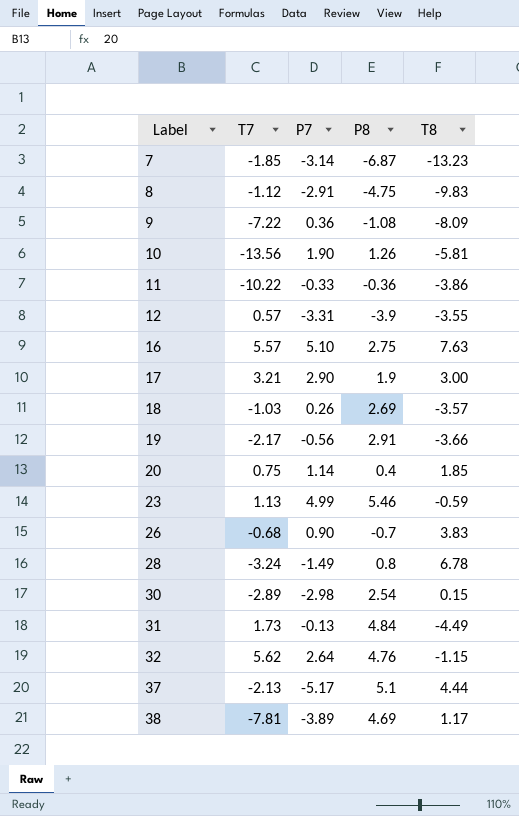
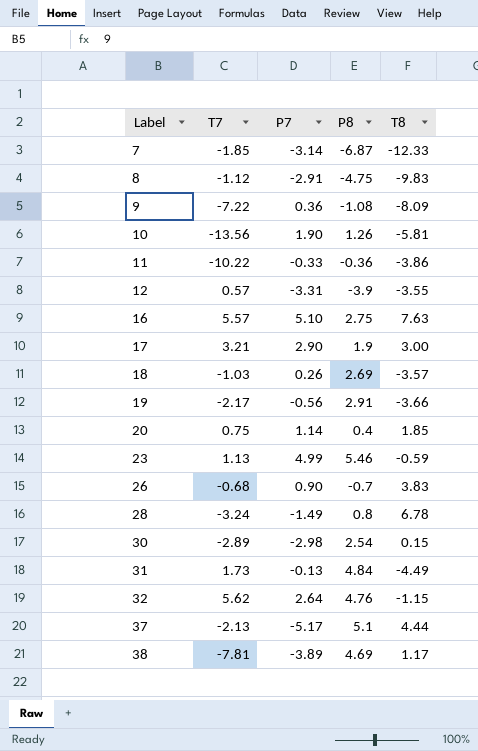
7 | T8: -13.23 -> -12.33

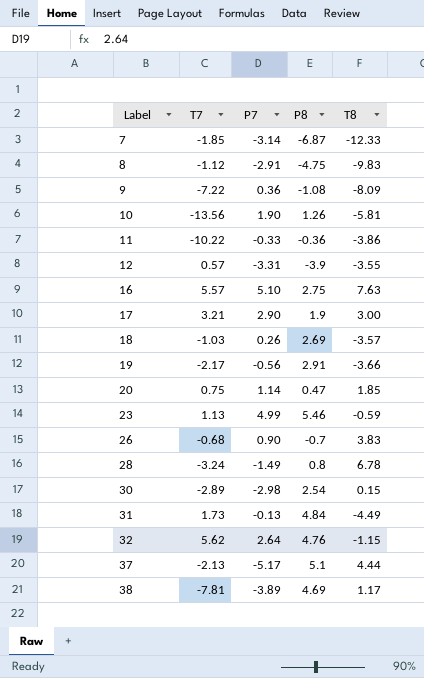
20 | P8: 0.4 -> 0.47

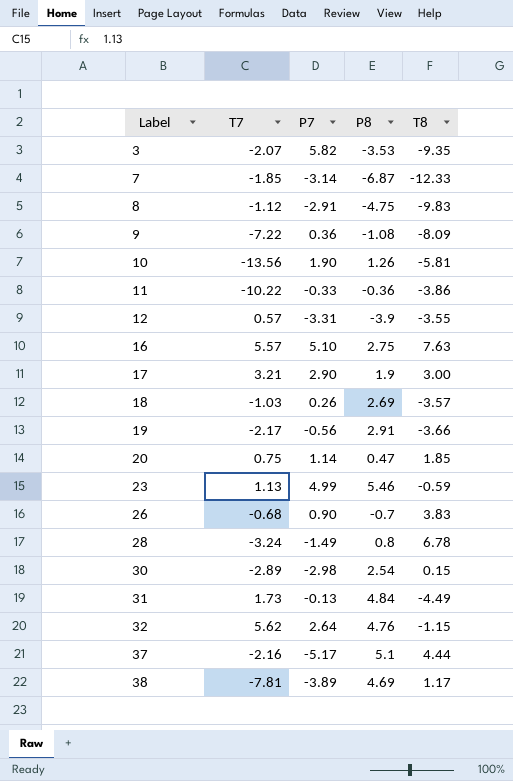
row 3: none -> -2.07 | 5.82 | -3.53 | -9.35
37 | T7: -2.13 -> -2.16

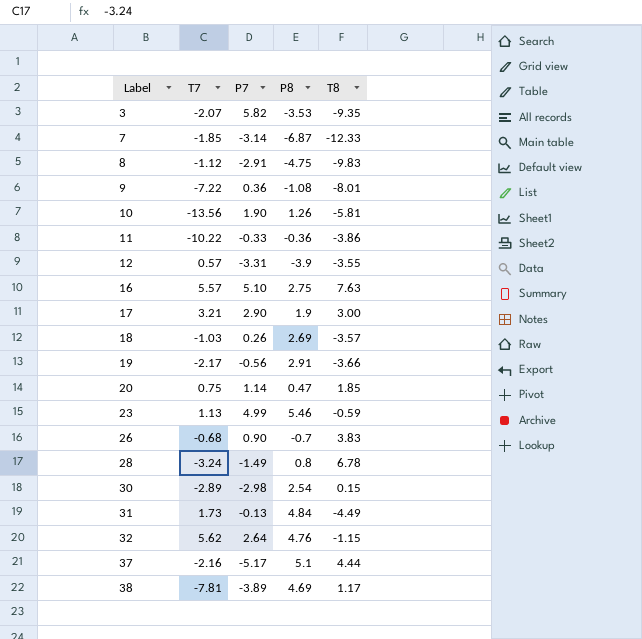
9 | T8: -8.09 -> -8.01

